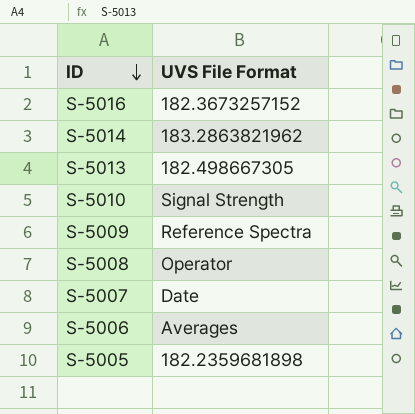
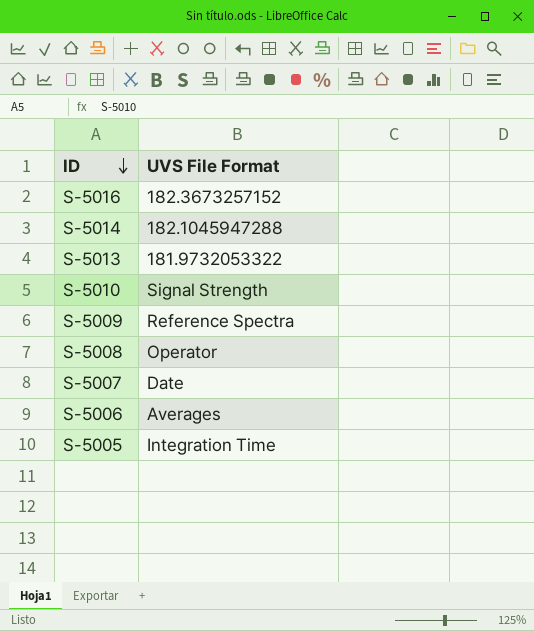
S-5014 | UVS File Format: 183.2863821962 -> 182.1045947288
S-5013 | UVS File Format: 182.498667305 -> 181.9732053322
S-5005 | UVS File Format: 182.2359681898 -> Integration Time

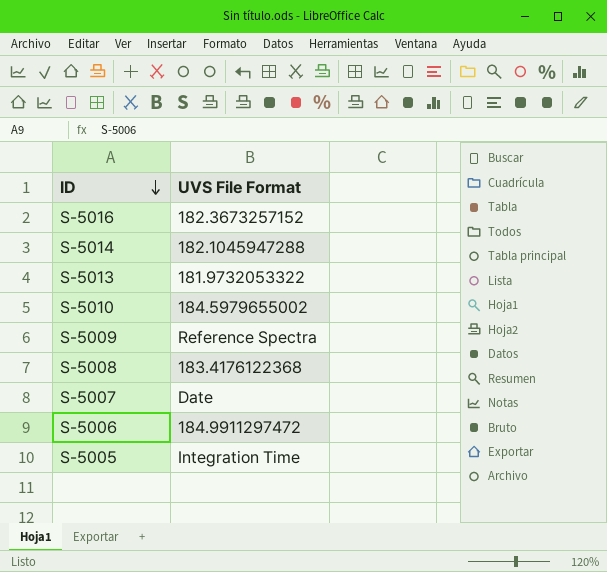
S-5010 | UVS File Format: Signal Strength -> 184.5979655002
S-5008 | UVS File Format: Operator -> 183.4176122368
S-5006 | UVS File Format: Averages -> 184.9911297472

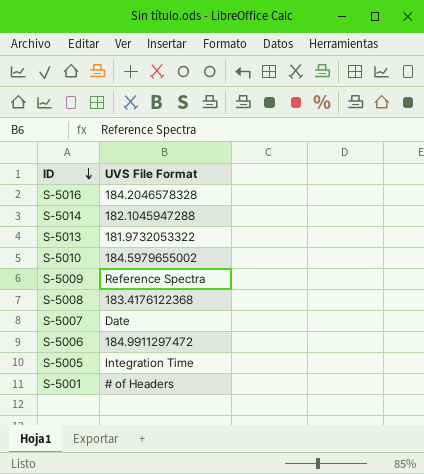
S-5016 | UVS File Format: 182.3673257152 -> 184.2046578328
row S-5001: none -> # of Headers

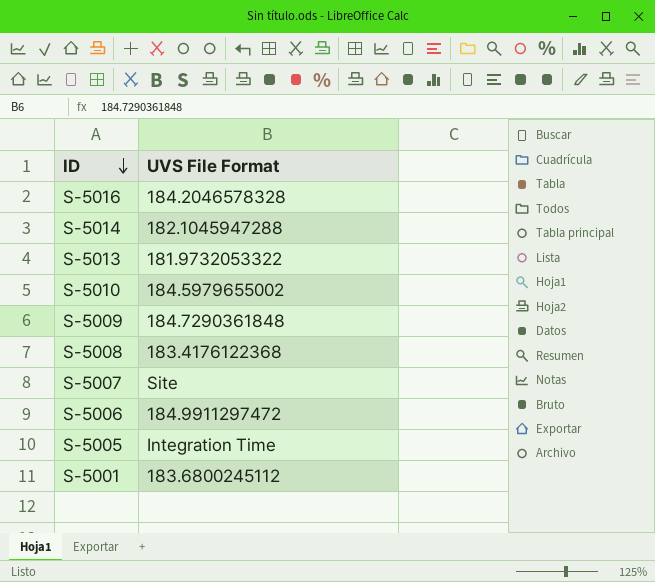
S-5009 | UVS File Format: Reference Spectra -> 184.7290361848
S-5007 | UVS File Format: Date -> Site
S-5001 | UVS File Format: # of Headers -> 183.6800245112

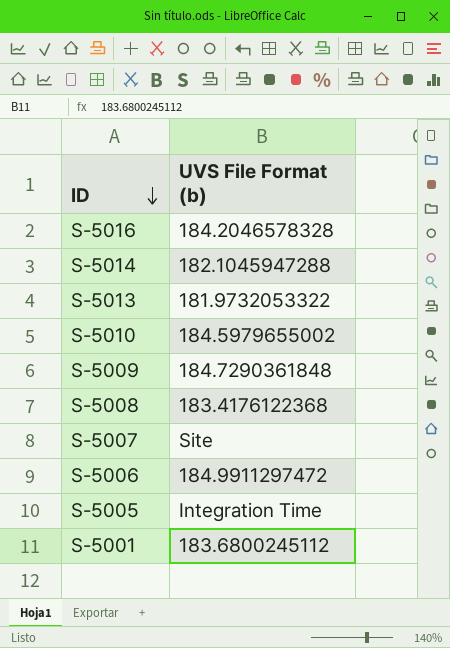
column name: UVS File Format -> UVS File Format (b)

